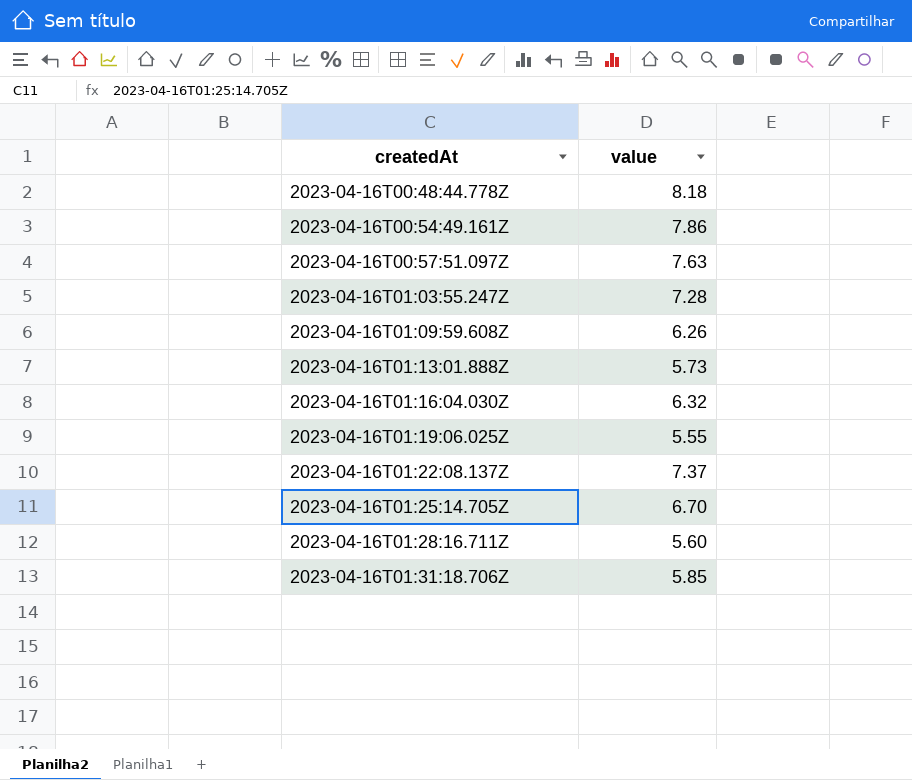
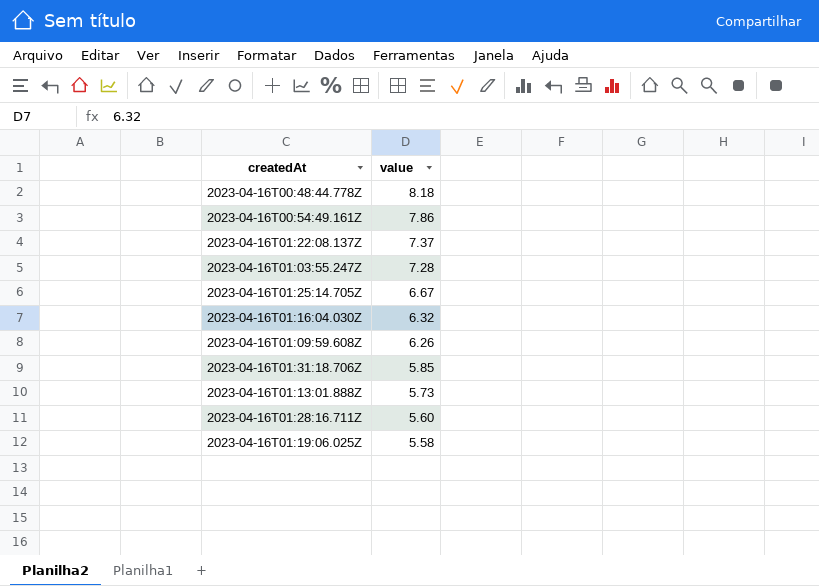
row order: createdAt ascending -> value descending
row 2023-04-16T00:57:51.097Z: 7.63 -> none
2023-04-16T01:25:14.705Z | value: 6.70 -> 6.67
2023-04-16T01:19:06.025Z | value: 5.55 -> 5.58

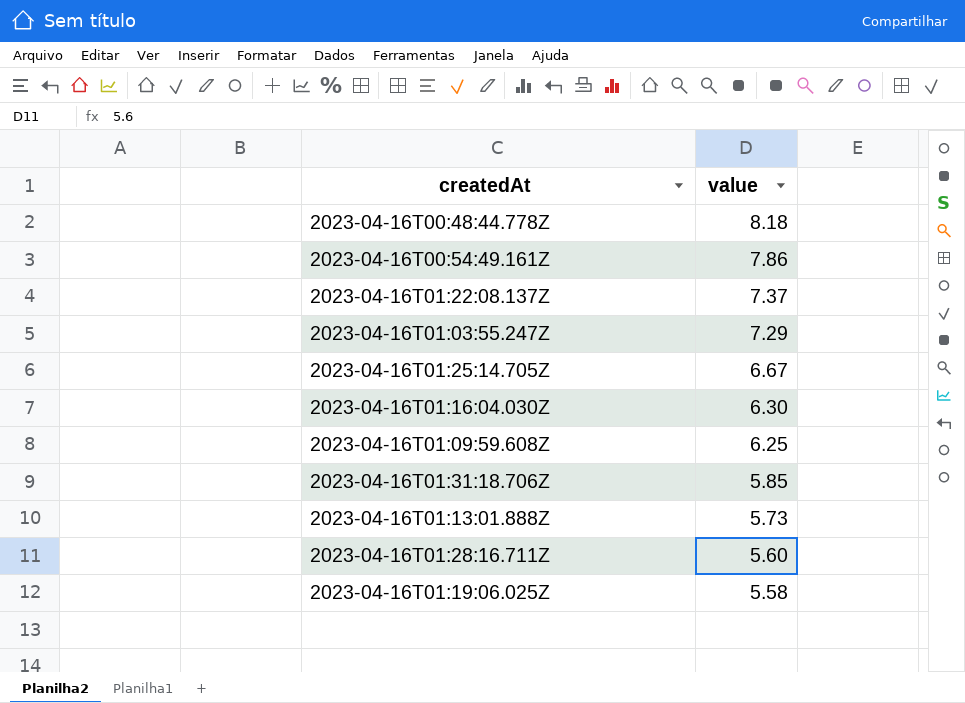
2023-04-16T01:03:55.247Z | value: 7.28 -> 7.29
2023-04-16T01:16:04.030Z | value: 6.32 -> 6.30
2023-04-16T01:09:59.608Z | value: 6.26 -> 6.25

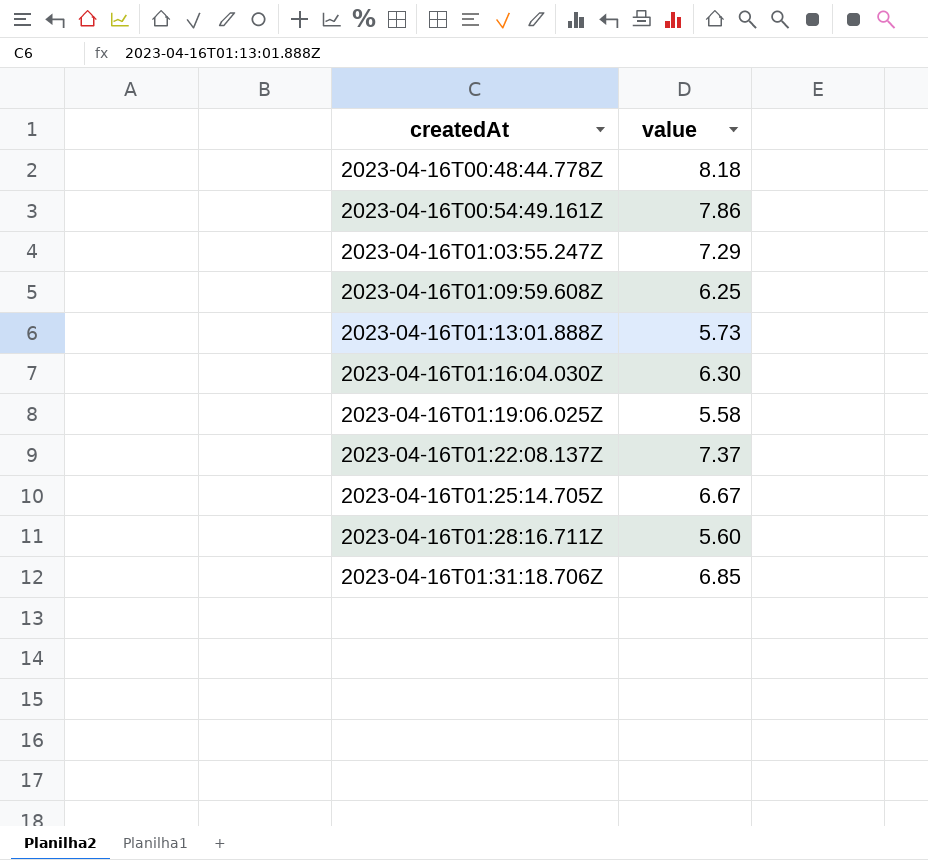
row order: value descending -> createdAt ascending
2023-04-16T01:31:18.706Z | value: 5.85 -> 6.85

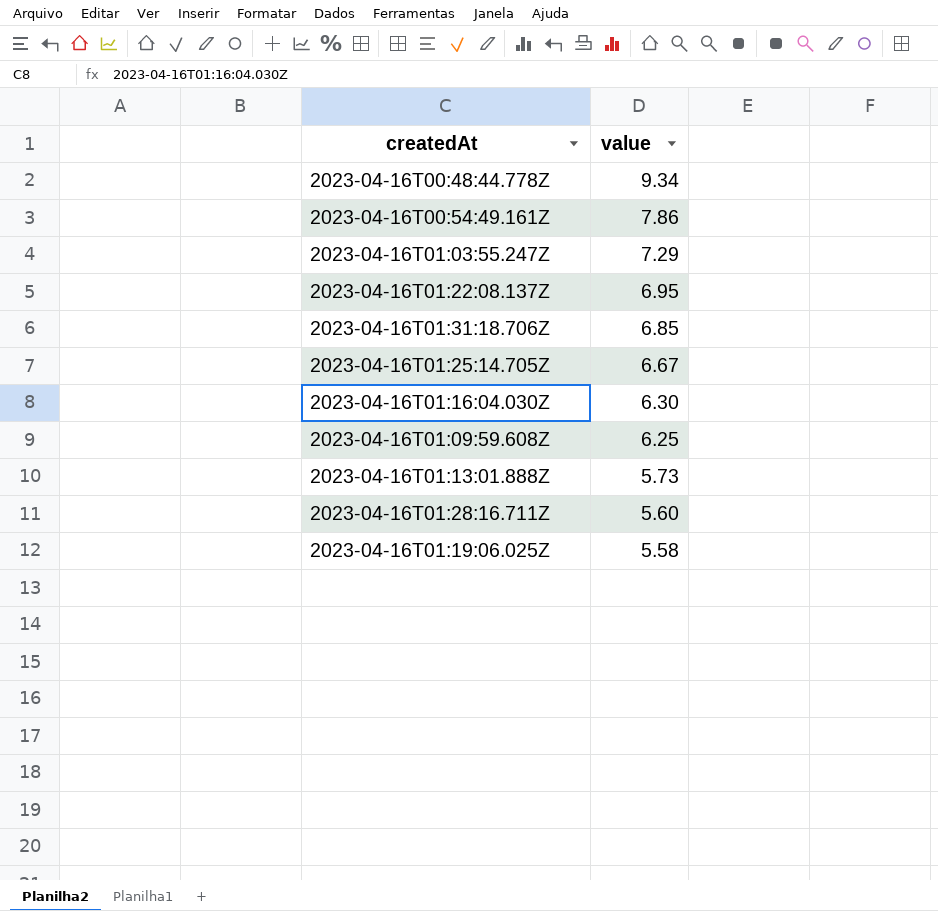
row order: createdAt ascending -> value descending
2023-04-16T00:48:44.778Z | value: 8.18 -> 9.34
2023-04-16T01:22:08.137Z | value: 7.37 -> 6.95

